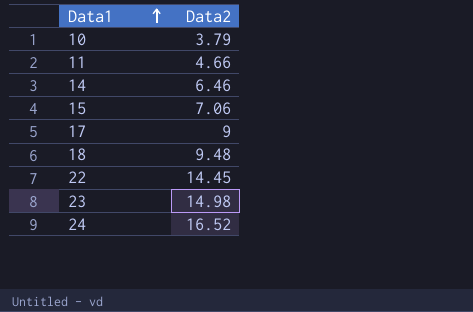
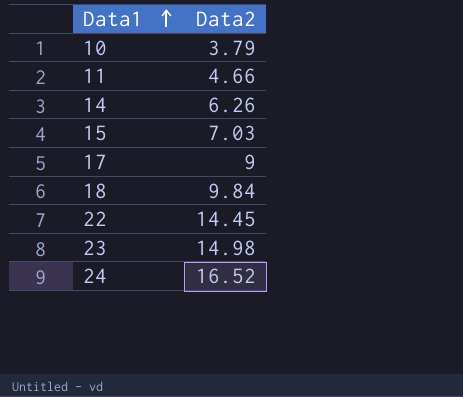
14 | Data2: 6.46 -> 6.26
15 | Data2: 7.06 -> 7.03
18 | Data2: 9.48 -> 9.84

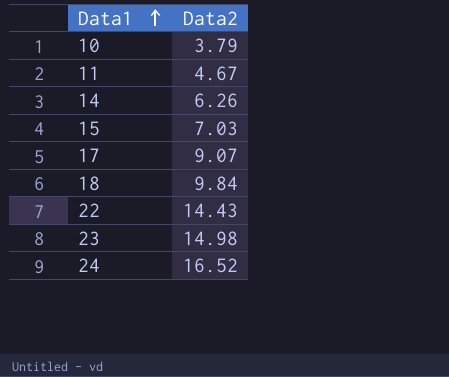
11 | Data2: 4.66 -> 4.67
17 | Data2: 9 -> 9.07
22 | Data2: 14.45 -> 14.43

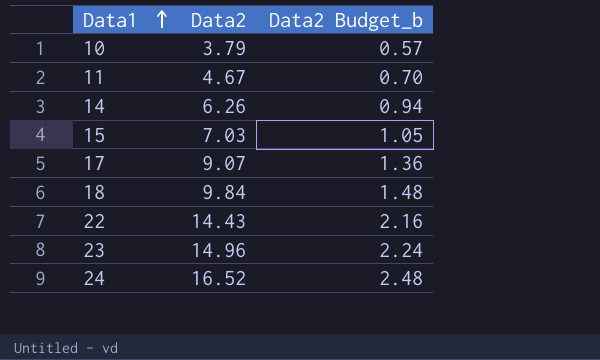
column Data2 Budget_b | formula: none -> [Data2] * 0.15
23 | Data2: 14.98 -> 14.96

